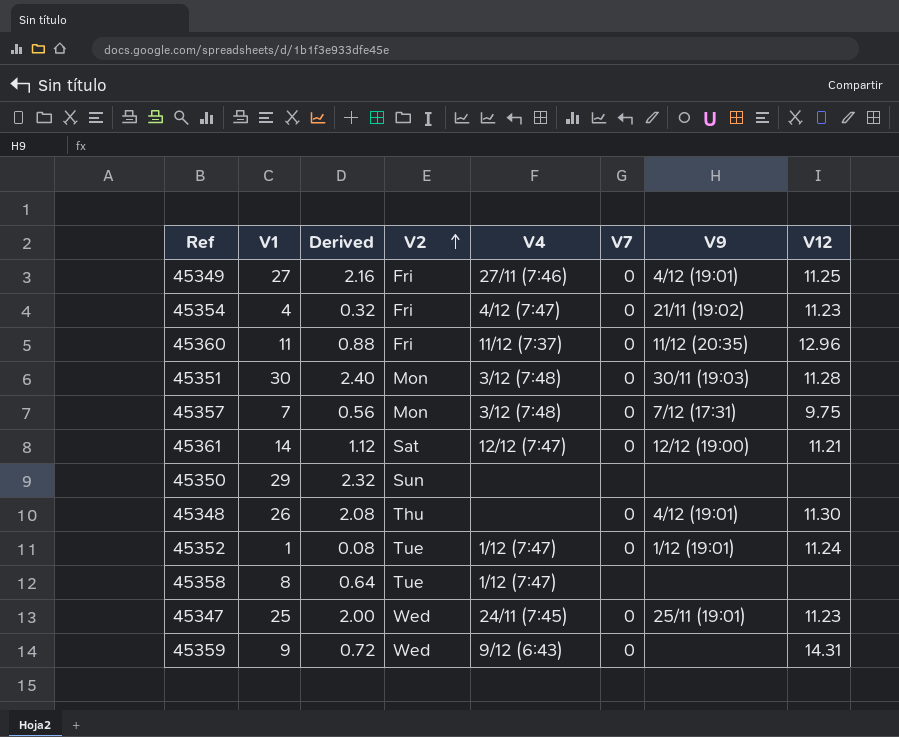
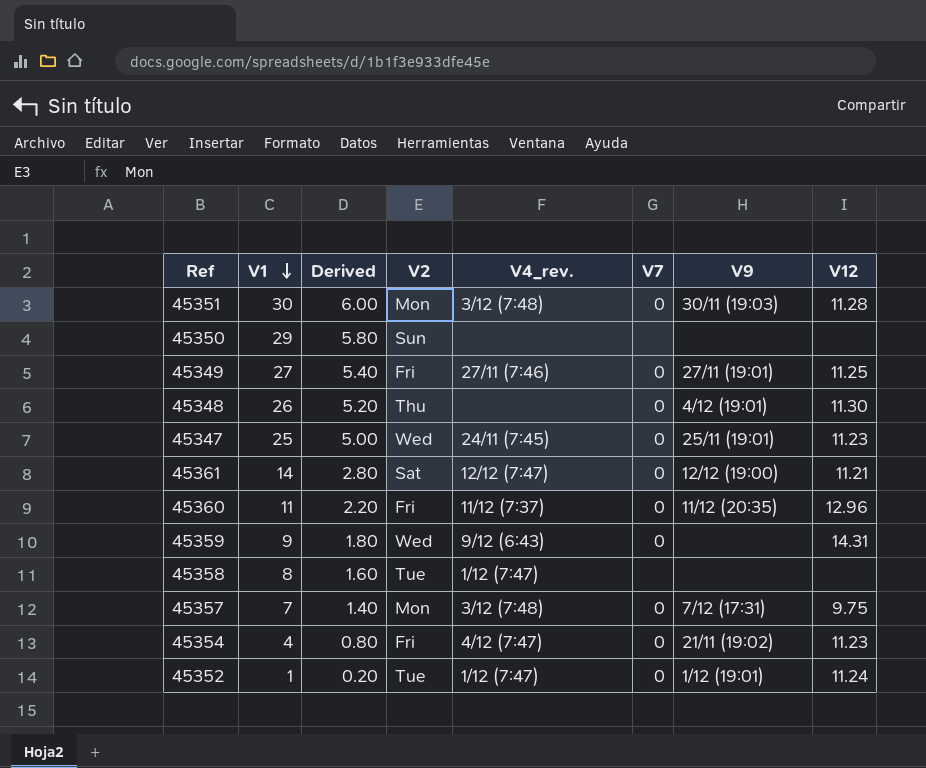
row order: V2 ascending -> V1 descending
column Derived | formula: [V1] * 0.08 -> [V1] * 0.2
column name: V4 -> V4_rev.
45349 | V9: 4/12 (19:01) -> 27/11 (19:01)

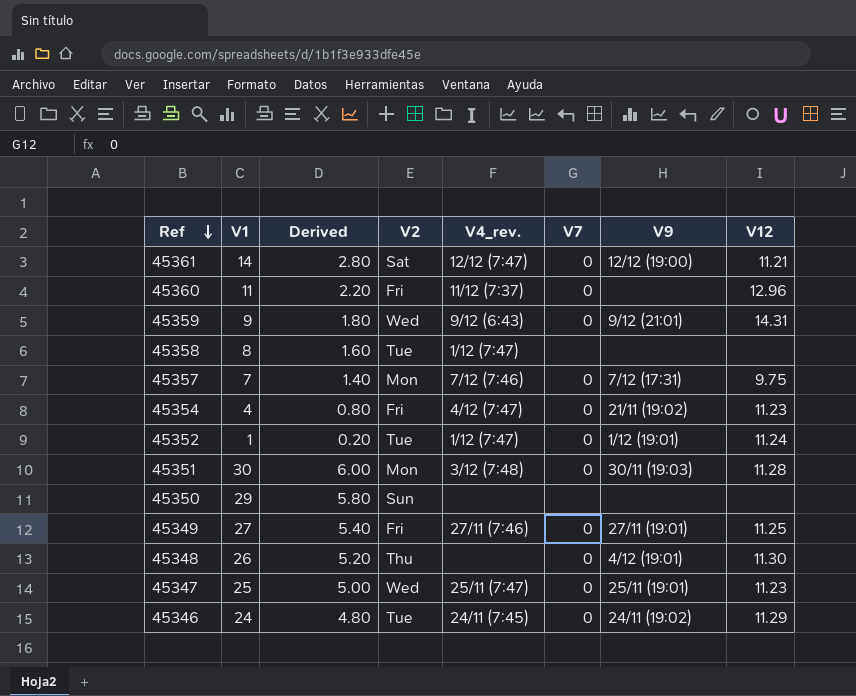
row order: V1 descending -> Ref descending
45360 | V9: 11/12 (20:35) -> none
45359 | V9: none -> 9/12 (21:01)
45357 | V4_rev.: 3/12 (7:48) -> 7/12 (7:46)
45347 | V4_rev.: 24/11 (7:45) -> 25/11 (7:47)
row 45346: none -> 24 | 4.80 | Tue | 24/11 (7:45) | 0 | 24/11 (19:02) | 11.29

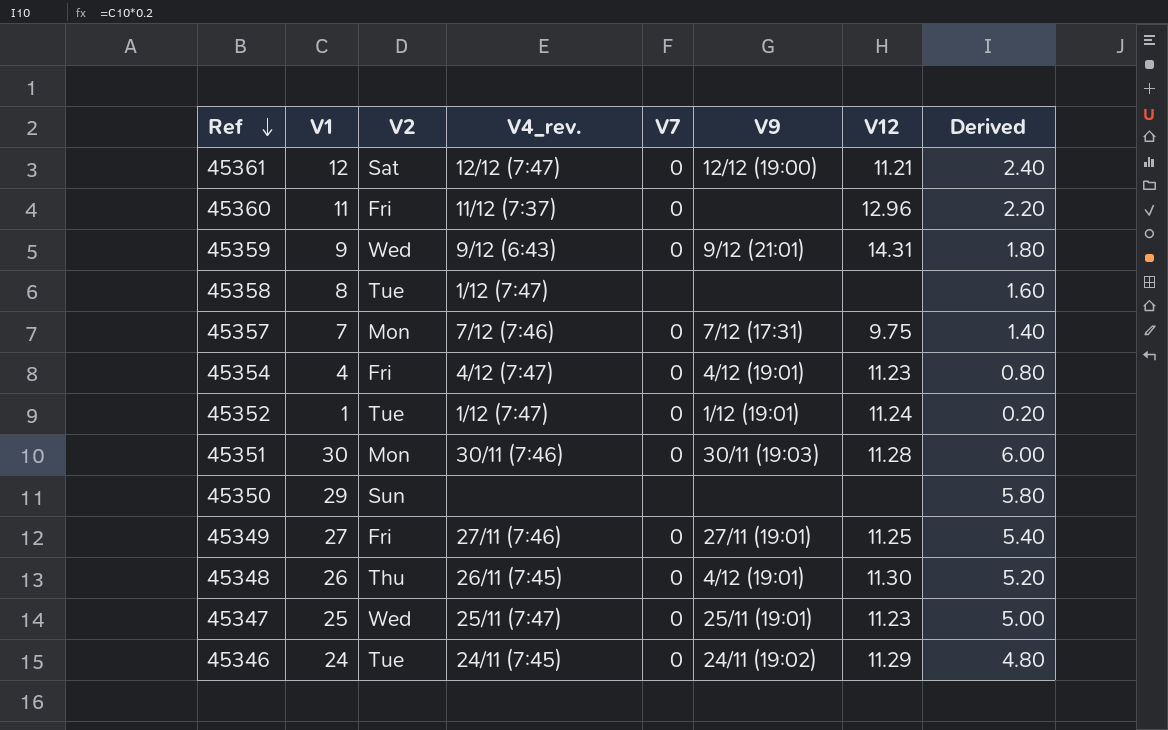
column Derived | position: 3 -> 8
45361 | V1: 14 -> 12
45361 | Derived: 2.80 -> 2.40
45354 | V9: 21/11 (19:02) -> 4/12 (19:01)
45351 | V4_rev.: 3/12 (7:48) -> 30/11 (7:46)
45348 | V4_rev.: none -> 26/11 (7:45)

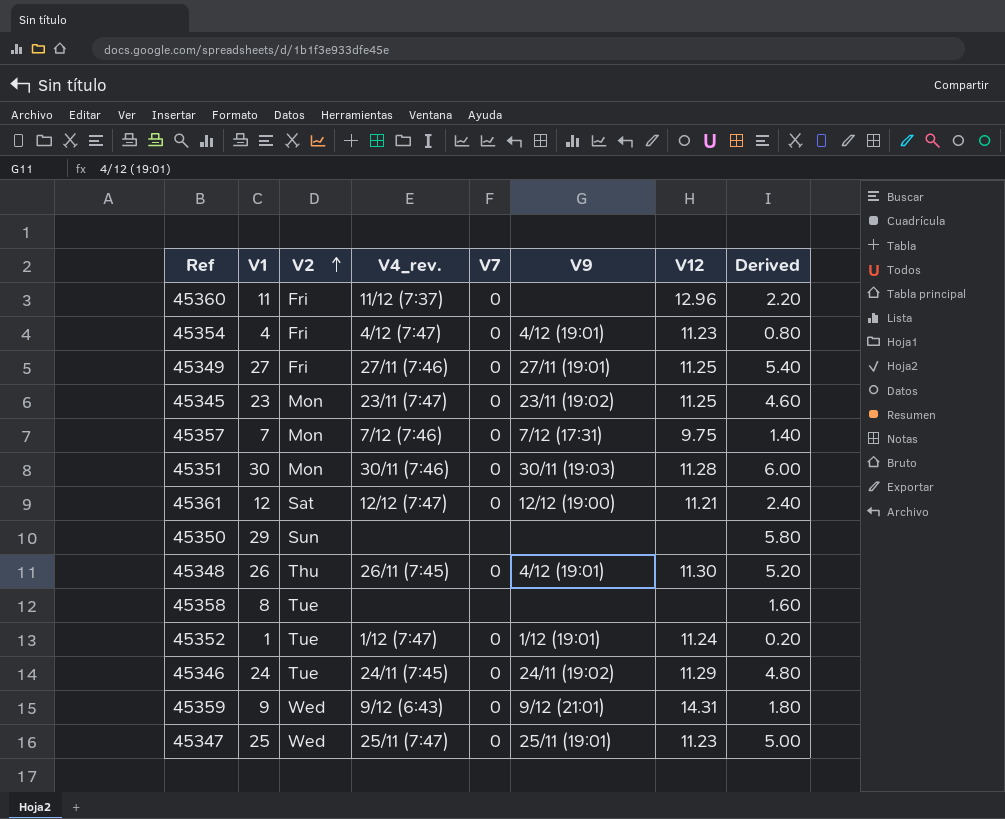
row order: Ref descending -> V2 ascending
row 45345: none -> 23 | Mon | 23/11 (7:47) | 0 | 23/11 (19:02) | 11.25 | 4.60
45358 | V4_rev.: 1/12 (7:47) -> none

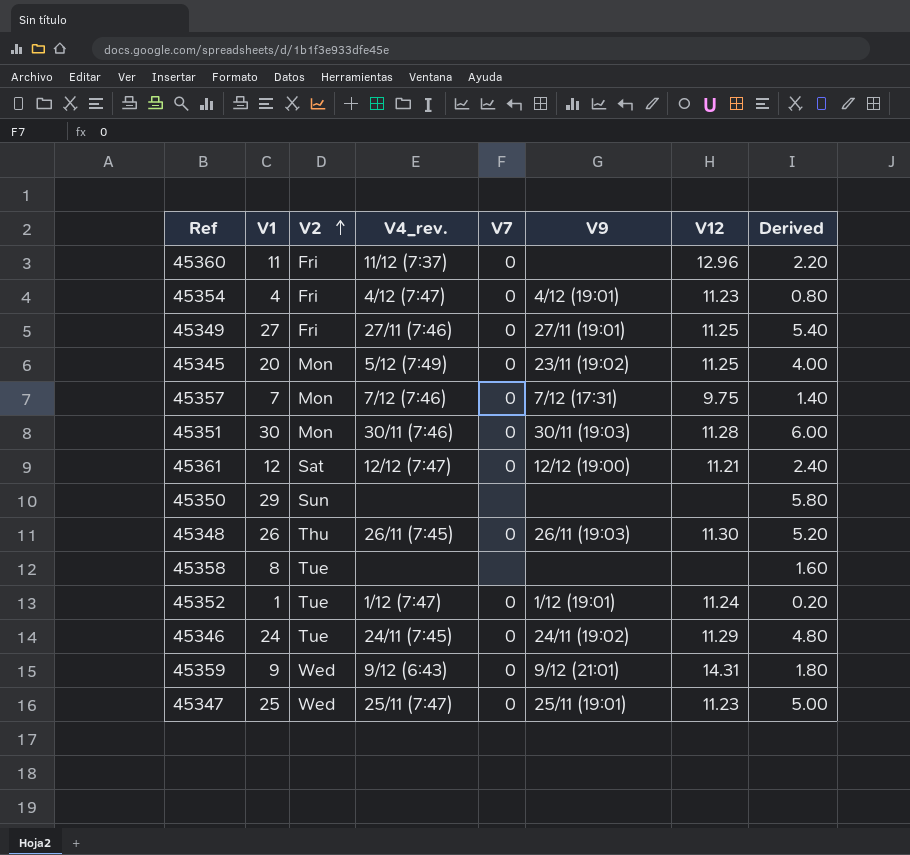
45345 | V1: 23 -> 20
45345 | V4_rev.: 23/11 (7:47) -> 5/12 (7:49)
45345 | Derived: 4.60 -> 4.00
45348 | V9: 4/12 (19:01) -> 26/11 (19:03)

